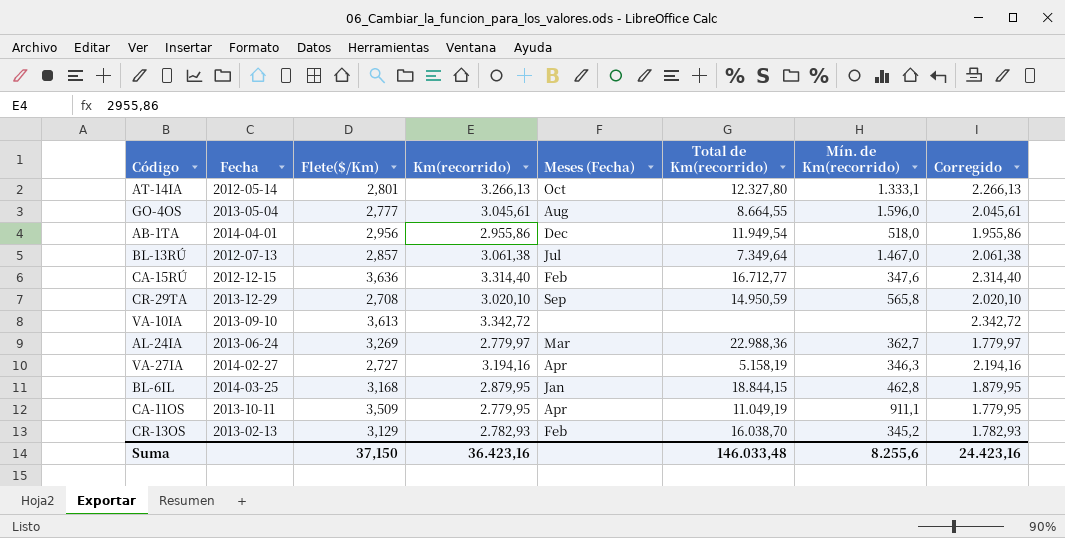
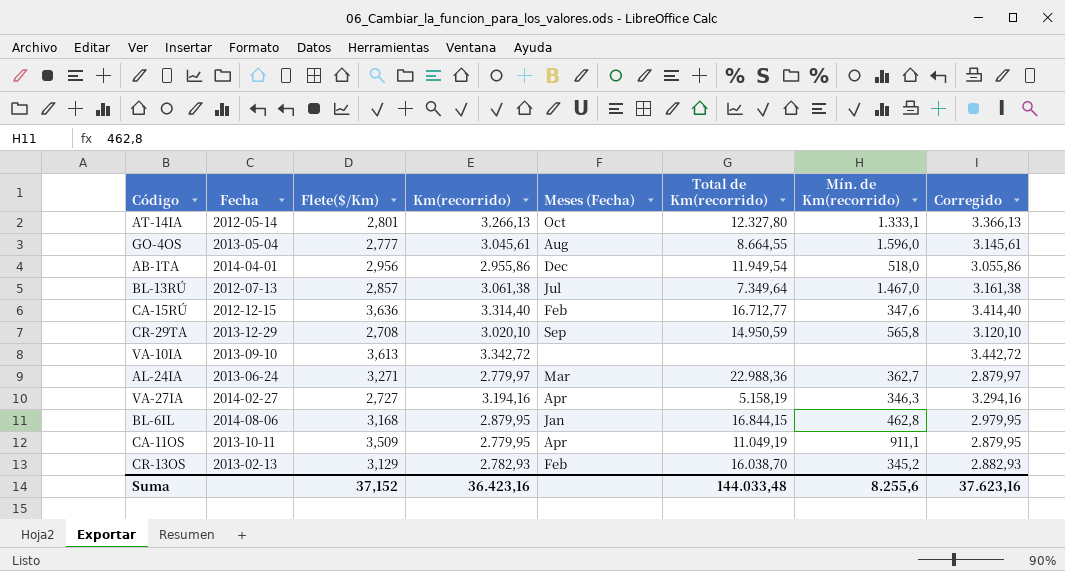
column Corregido | formula: [Km(recorrido)] - 1000 -> [Km(recorrido)] + 100
AL-24IA | Flete($/Km): 3,269 -> 3,271
BL-6IL | Fecha: 2014-03-25 -> 2014-08-06
BL-6IL | Total de Km(recorrido): 18.844,15 -> 16.844,15
Suma | Flete($/Km): 37,150 -> 37,152
Suma | Total de Km(recorrido): 146.033,48 -> 144.033,48
Suma | Corregido: 24.423,16 -> 37.623,16

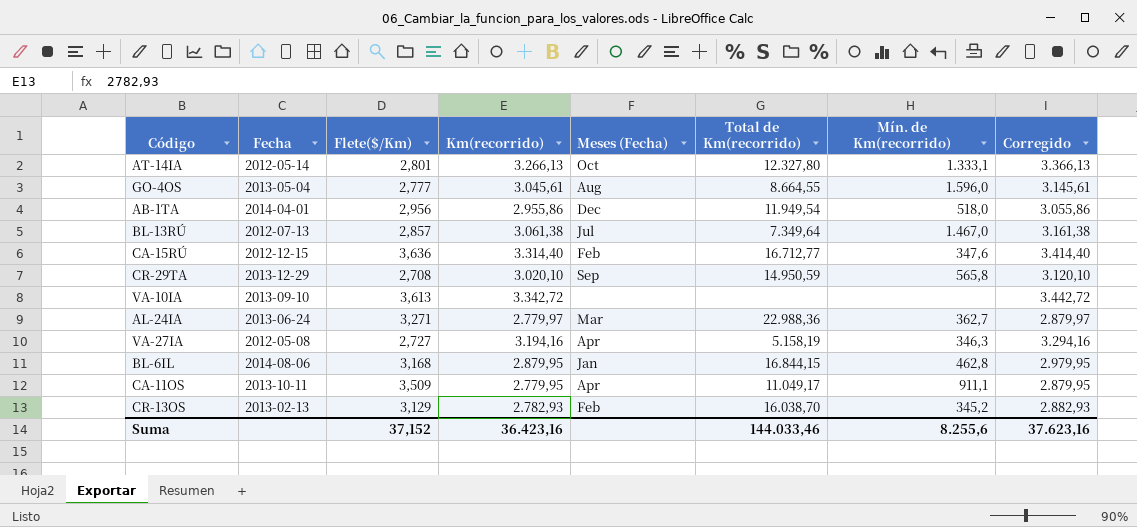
VA-27IA | Fecha: 2014-02-27 -> 2012-05-08
CA-11OS | Total de Km(recorrido): 11.049,19 -> 11.049,17
Suma | Total de Km(recorrido): 144.033,48 -> 144.033,46

